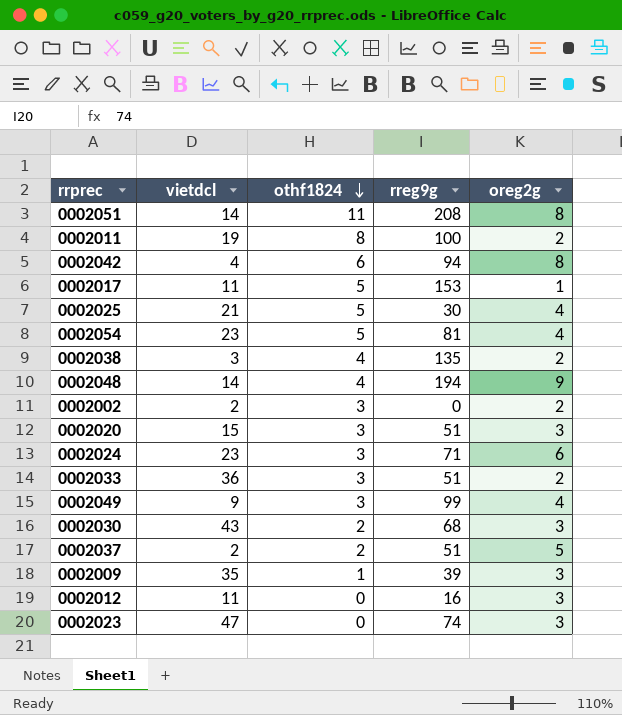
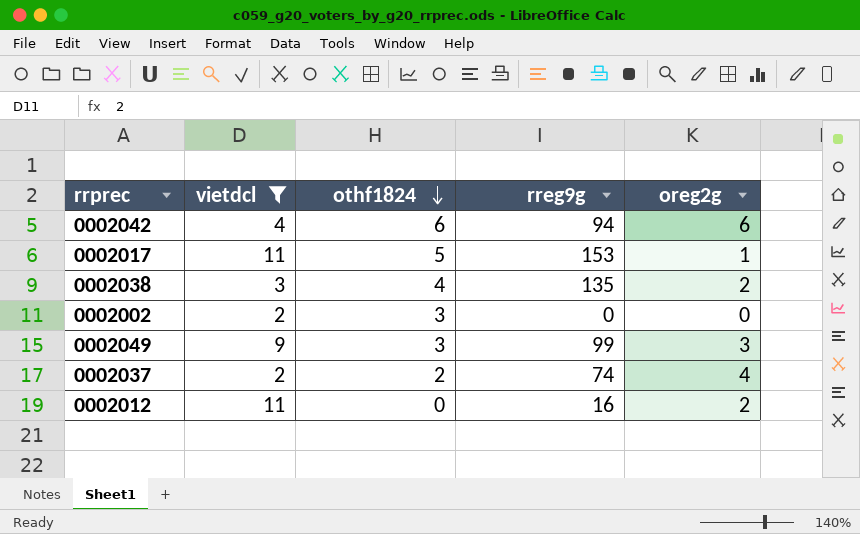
filter: none -> vietdcl <= 11
0002042 | oreg2g: 8 -> 6
0002002 | oreg2g: 2 -> 0
0002049 | oreg2g: 4 -> 3
0002037 | rreg9g: 51 -> 74
0002037 | oreg2g: 5 -> 4
0002012 | oreg2g: 3 -> 2

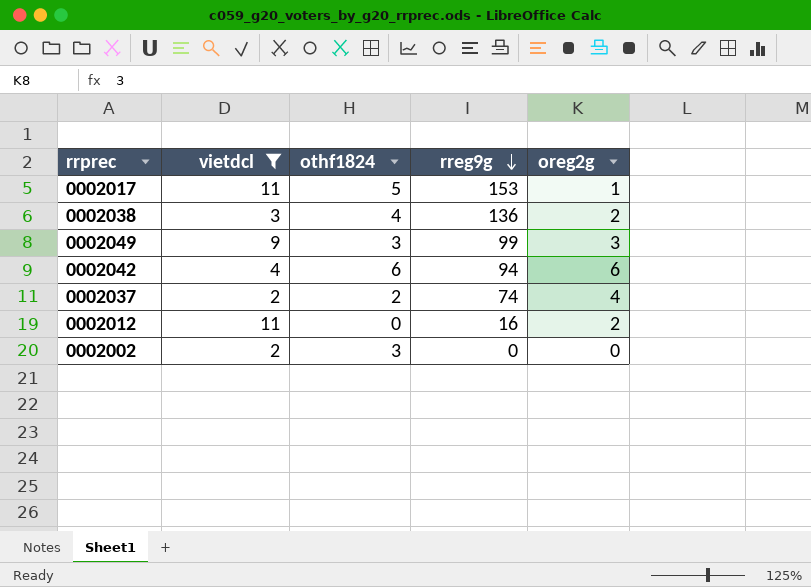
row order: othf1824 descending -> rreg9g descending
0002038 | rreg9g: 135 -> 136

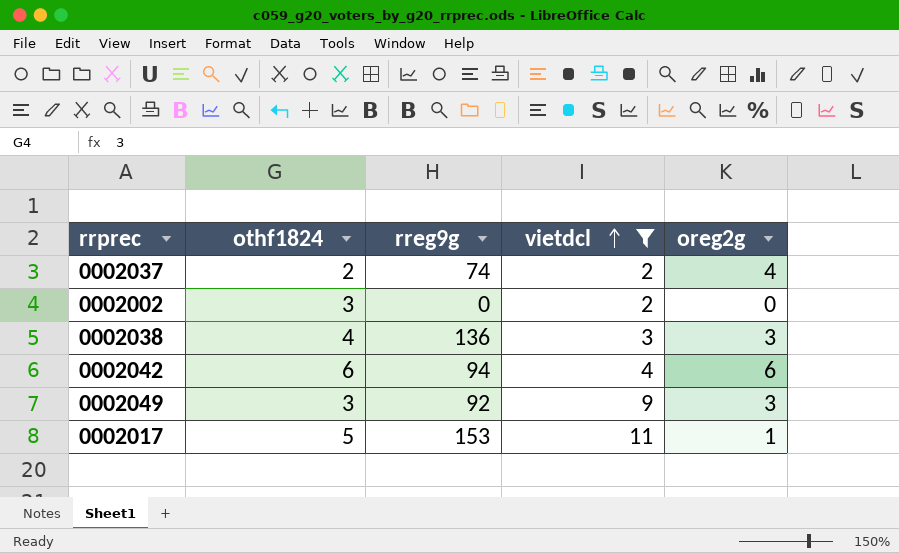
row order: rreg9g descending -> vietdcl ascending
column vietdcl | position: 2 -> 4
row 0002012: 11 | 0 | 16 | 2 -> none
0002038 | oreg2g: 2 -> 3
0002049 | rreg9g: 99 -> 92

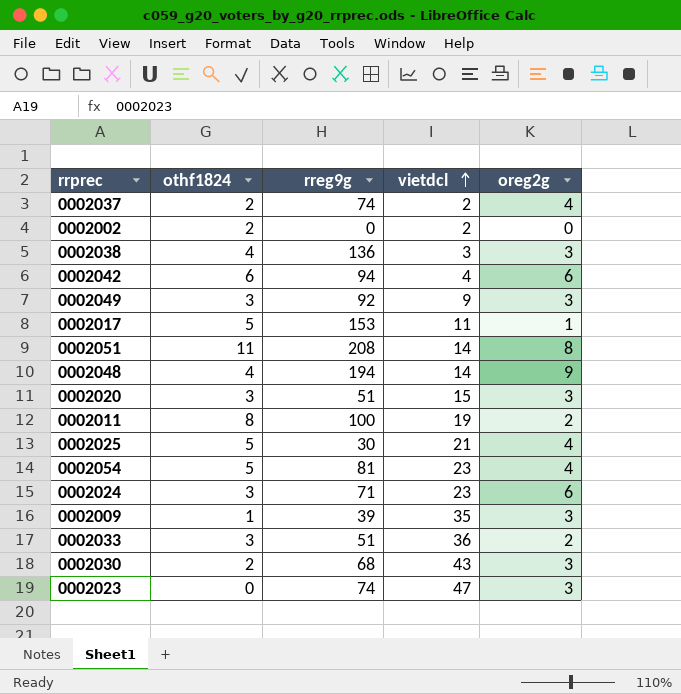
filter: vietdcl <= 11 -> none
0002002 | othf1824: 3 -> 2

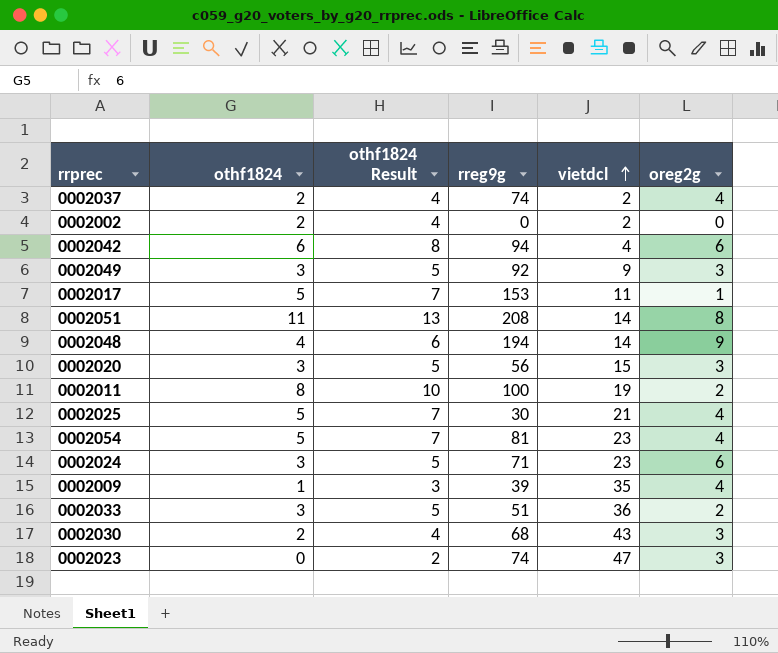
column othf1824 Result | formula: none -> [othf1824] + 2
row 0002038: 4 | 136 | 3 | 3 -> none
0002020 | rreg9g: 51 -> 56
0002009 | oreg2g: 3 -> 4

